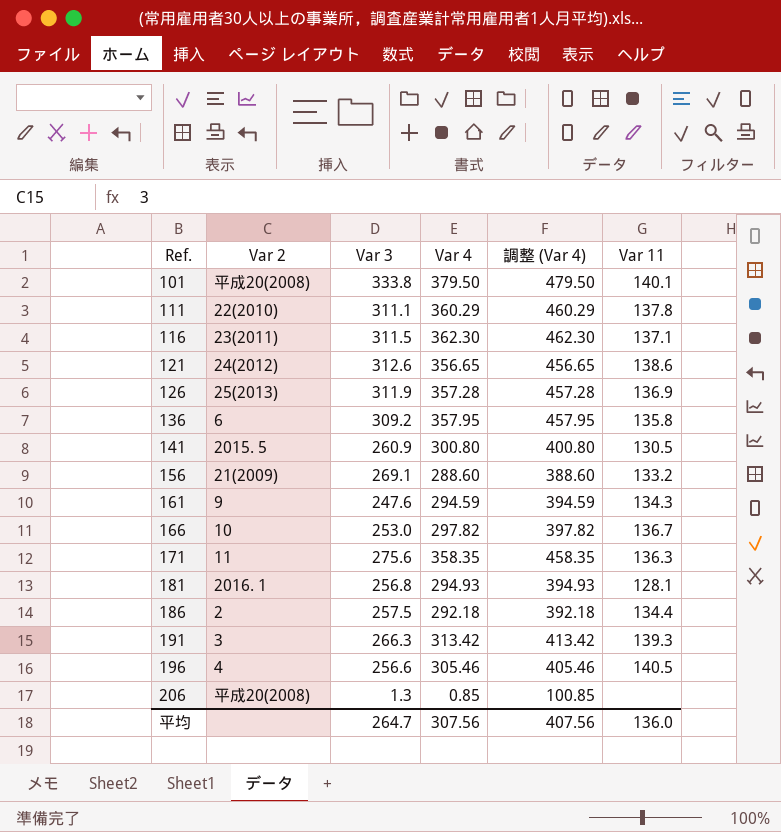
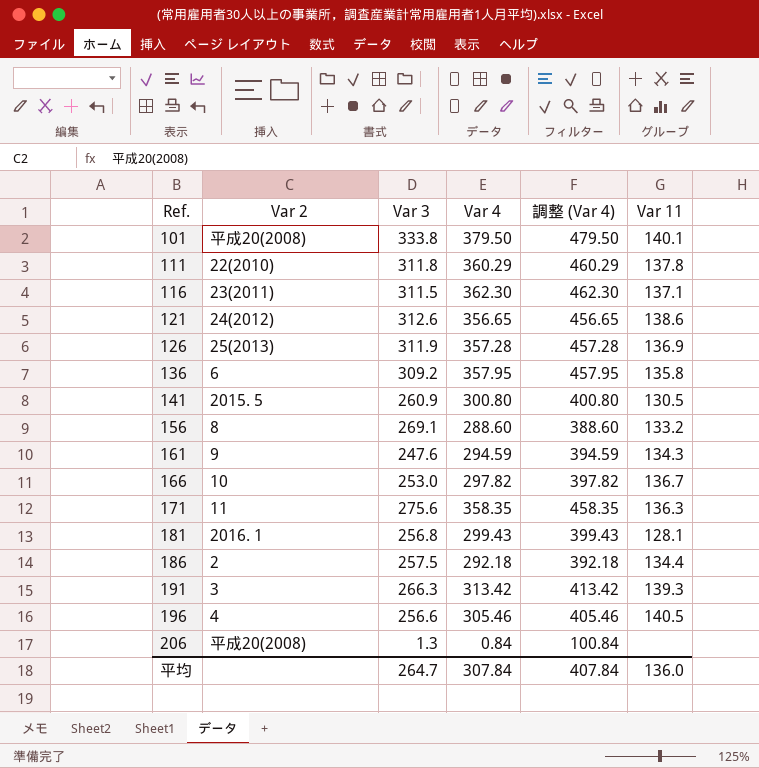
111 | Var 3: 311.1 -> 311.8
156 | Var 2: 21(2009) -> 8
181 | Var 4: 294.93 -> 299.43
181 | 調整 (Var 4): 394.93 -> 399.43
206 | Var 4: 0.85 -> 0.84
206 | 調整 (Var 4): 100.85 -> 100.84
平均 | Var 4: 307.56 -> 307.84
平均 | 調整 (Var 4): 407.56 -> 407.84

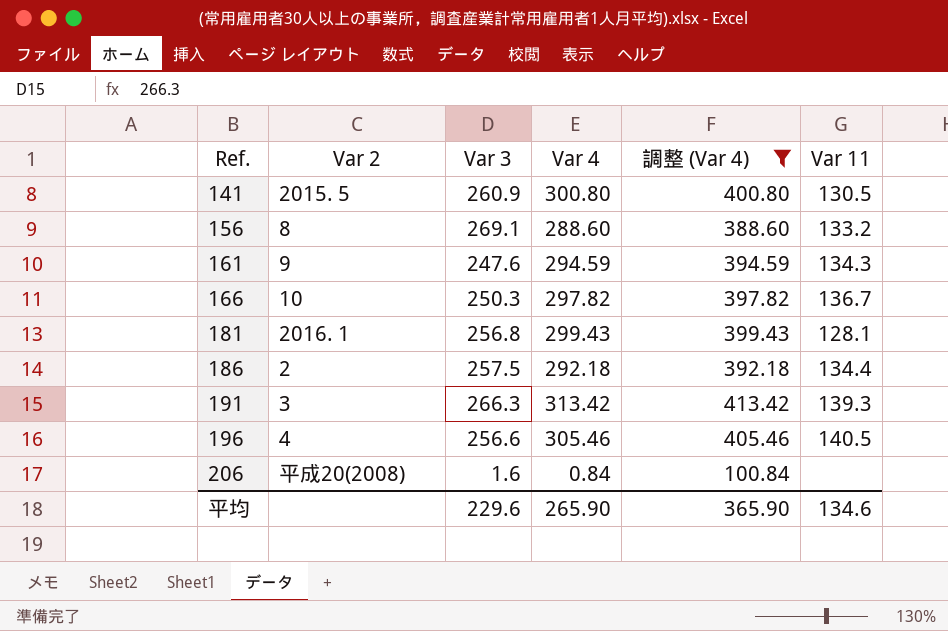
filter: none -> 調整 (Var 4) <= 413.42
166 | Var 3: 253.0 -> 250.3
206 | Var 3: 1.3 -> 1.6
平均 | Var 3: 264.7 -> 229.6
平均 | Var 4: 307.84 -> 265.90
平均 | 調整 (Var 4): 407.84 -> 365.90
平均 | Var 11: 136.0 -> 134.6

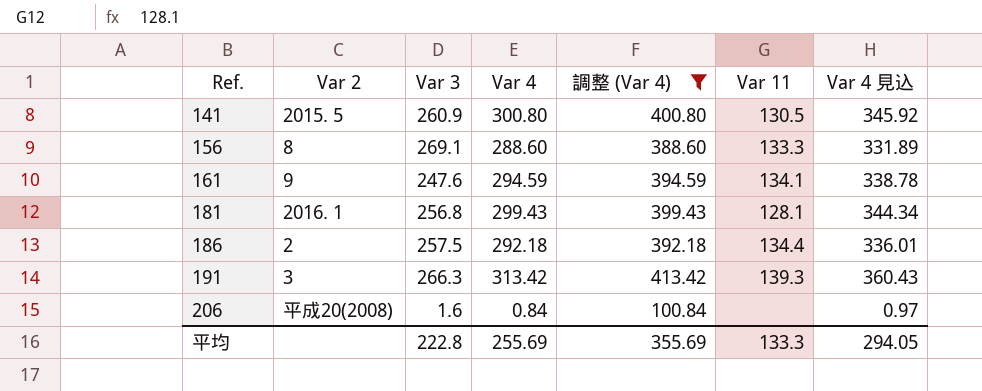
column Var 4 見込 | formula: none -> [Var 4] * 1.15
row 166: 10 | 250.3 | 297.82 | 397.82 | 136.7 -> none
row 196: 4 | 256.6 | 305.46 | 405.46 | 140.5 -> none
156 | Var 11: 133.2 -> 133.3
161 | Var 11: 134.3 -> 134.1
平均 | Var 3: 229.6 -> 222.8
平均 | Var 4: 265.90 -> 255.69
平均 | 調整 (Var 4): 365.90 -> 355.69
平均 | Var 11: 134.6 -> 133.3

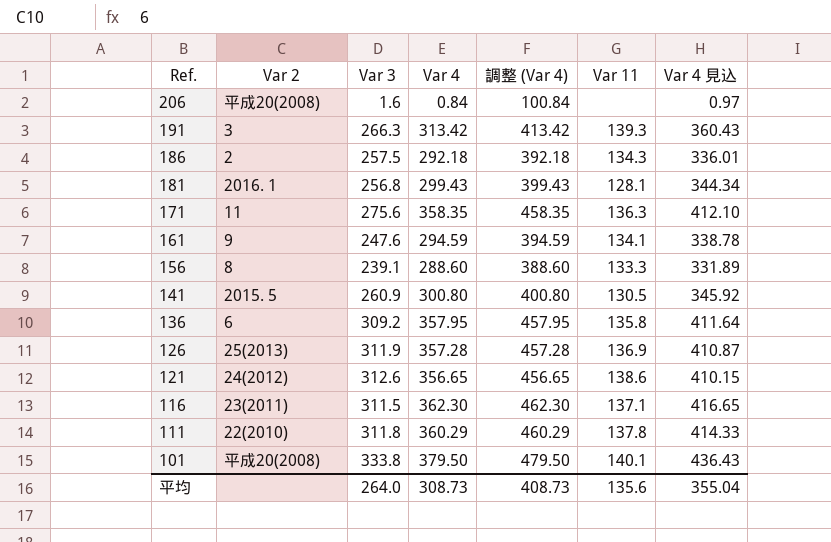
filter: 調整 (Var 4) <= 413.42 -> none
row order: Ref. ascending -> Ref. descending
186 | Var 11: 134.4 -> 134.3
156 | Var 3: 269.1 -> 239.1
平均 | Var 3: 222.8 -> 264.0
平均 | Var 4: 255.69 -> 308.73
平均 | 調整 (Var 4): 355.69 -> 408.73
平均 | Var 11: 133.3 -> 135.6
平均 | Var 4 見込: 294.05 -> 355.04

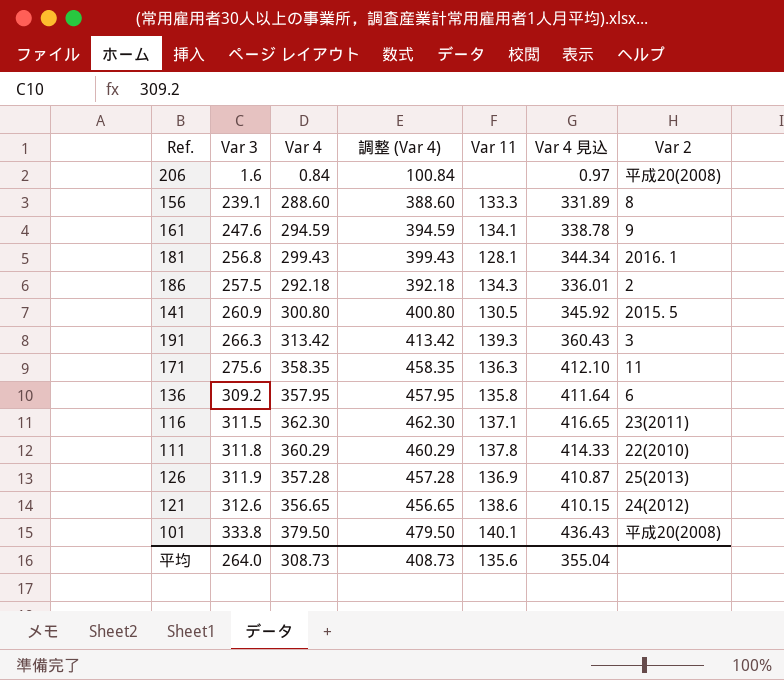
row order: Ref. descending -> Var 3 ascending
column Var 2 | position: 2 -> 7

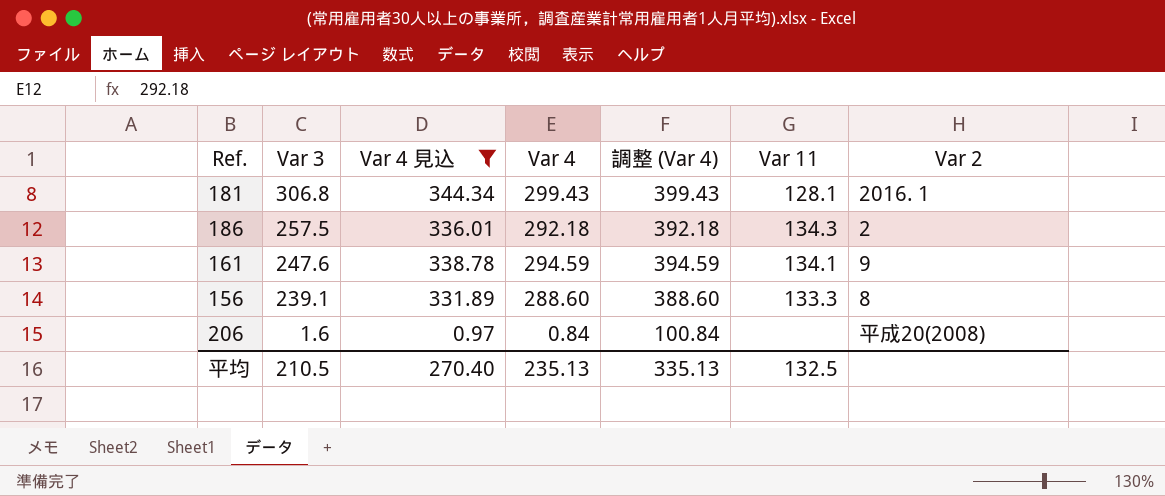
filter: none -> Var 4 見込 <= 344.34
row order: Var 3 ascending -> Var 3 descending
column Var 4 見込 | position: 6 -> 3
181 | Var 3: 256.8 -> 306.8
平均 | Var 3: 264.0 -> 210.5
平均 | Var 4 見込: 355.04 -> 270.40
平均 | Var 4: 308.73 -> 235.13
平均 | 調整 (Var 4): 408.73 -> 335.13
平均 | Var 11: 135.6 -> 132.5

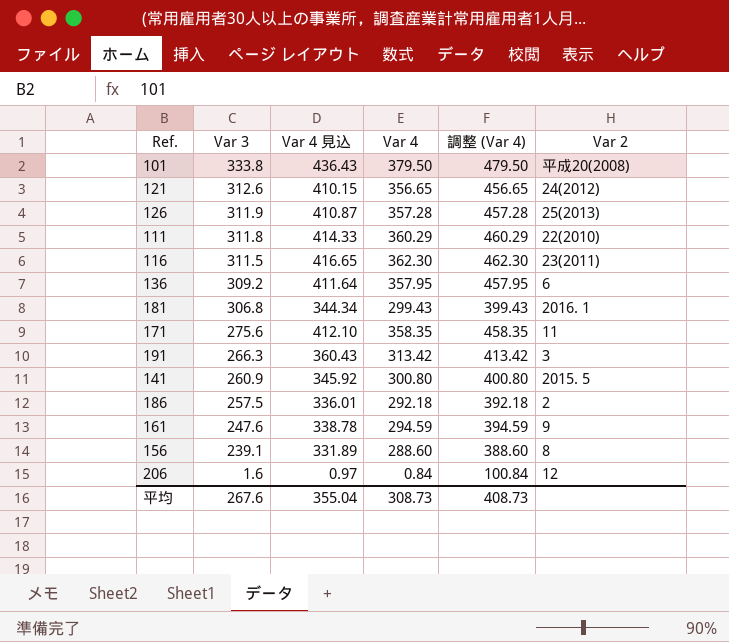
filter: Var 4 見込 <= 344.34 -> none
column Var 11 | position: 6 -> none
206 | Var 2: 平成20(2008) -> 12
平均 | Var 3: 210.5 -> 267.6
平均 | Var 4 見込: 270.40 -> 355.04
平均 | Var 4: 235.13 -> 308.73
平均 | 調整 (Var 4): 335.13 -> 408.73

